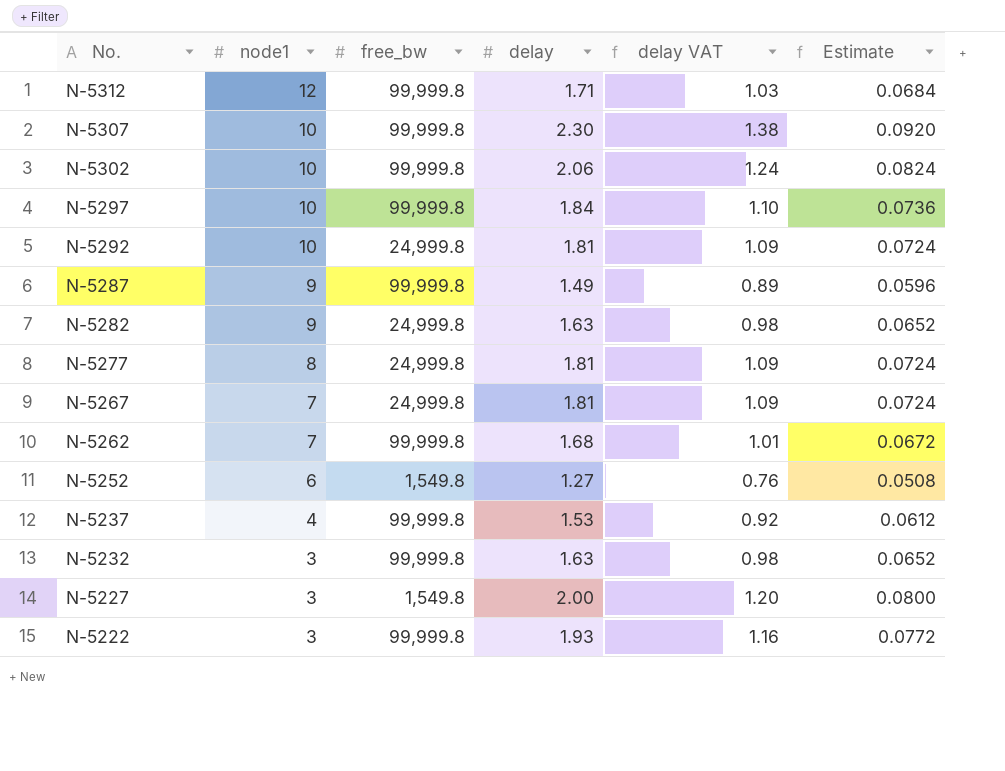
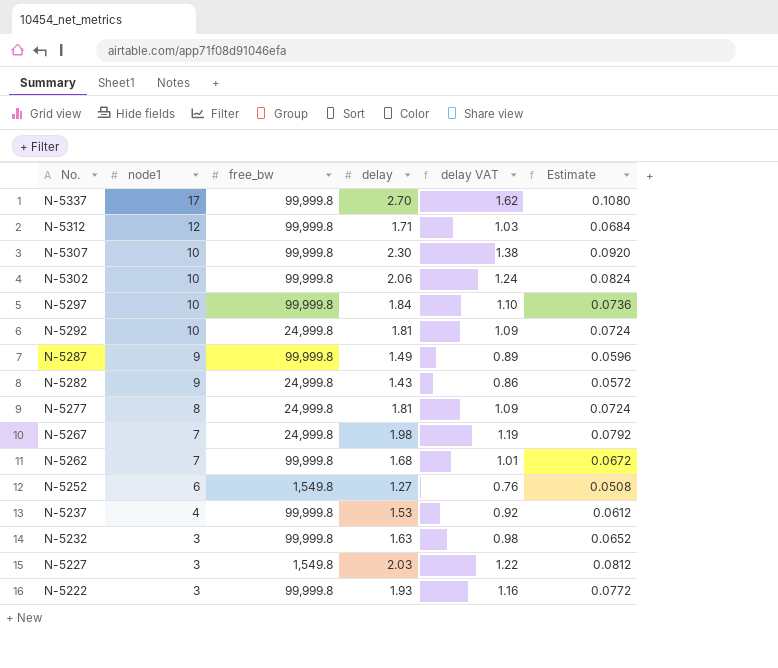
row N-5337: none -> 17 | 99,999.8 | 2.70 | 1.62 | 0.1080
N-5282 | delay: 1.63 -> 1.43
N-5282 | delay VAT: 0.98 -> 0.86
N-5282 | Estimate: 0.0652 -> 0.0572
N-5267 | delay: 1.81 -> 1.98
N-5267 | delay VAT: 1.09 -> 1.19
N-5267 | Estimate: 0.0724 -> 0.0792
N-5227 | delay: 2.00 -> 2.03
N-5227 | delay VAT: 1.20 -> 1.22
N-5227 | Estimate: 0.0800 -> 0.0812

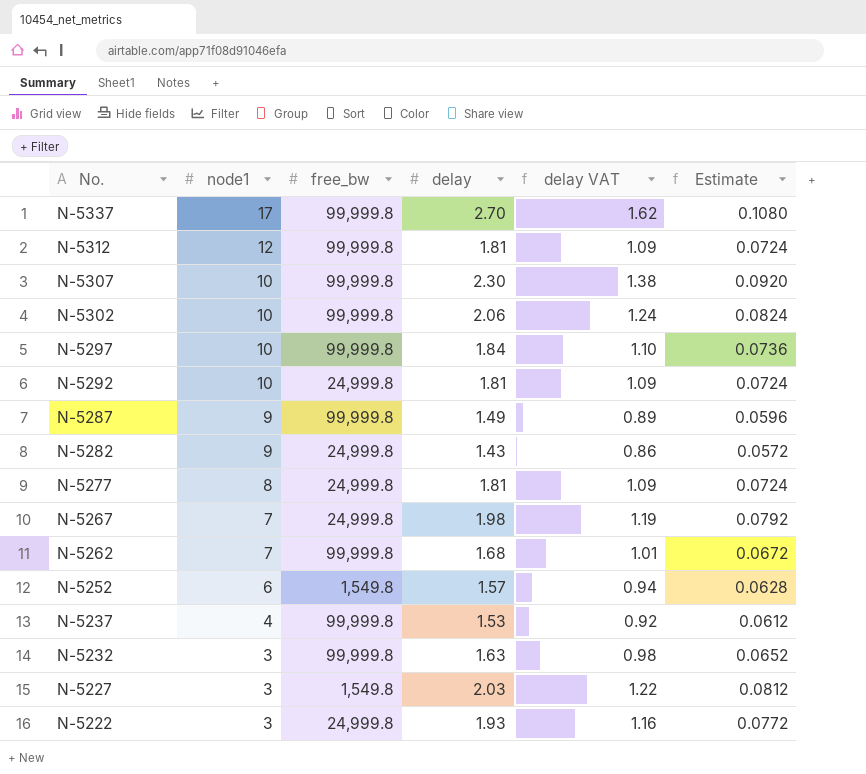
N-5312 | delay: 1.71 -> 1.81
N-5312 | delay VAT: 1.03 -> 1.09
N-5312 | Estimate: 0.0684 -> 0.0724
N-5252 | delay: 1.27 -> 1.57
N-5252 | delay VAT: 0.76 -> 0.94
N-5252 | Estimate: 0.0508 -> 0.0628
N-5222 | free_bw: 99,999.8 -> 24,999.8

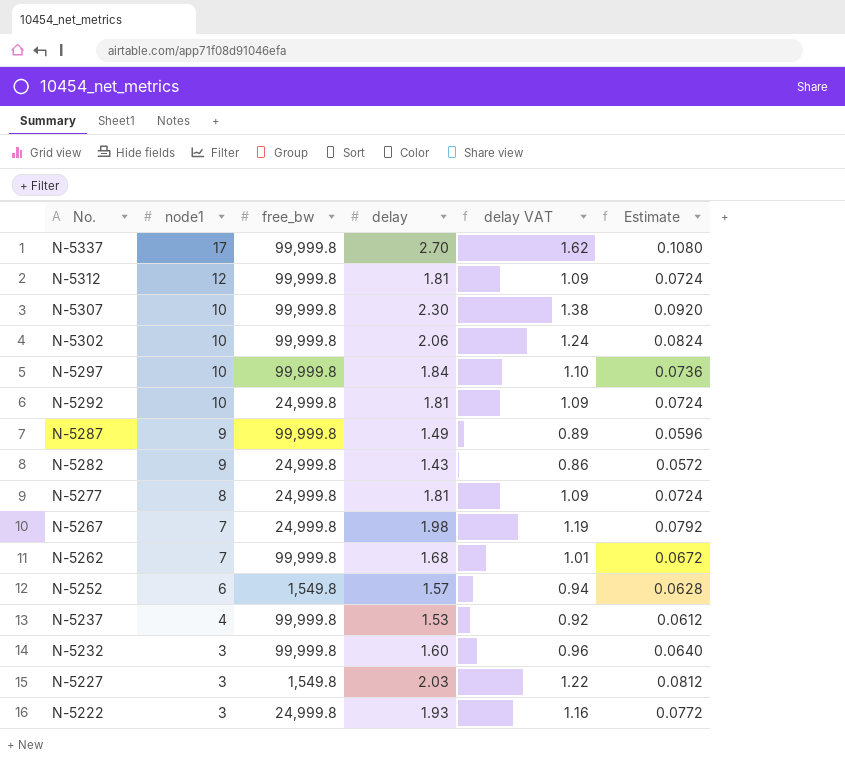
N-5232 | delay: 1.63 -> 1.60
N-5232 | delay VAT: 0.98 -> 0.96
N-5232 | Estimate: 0.0652 -> 0.0640

